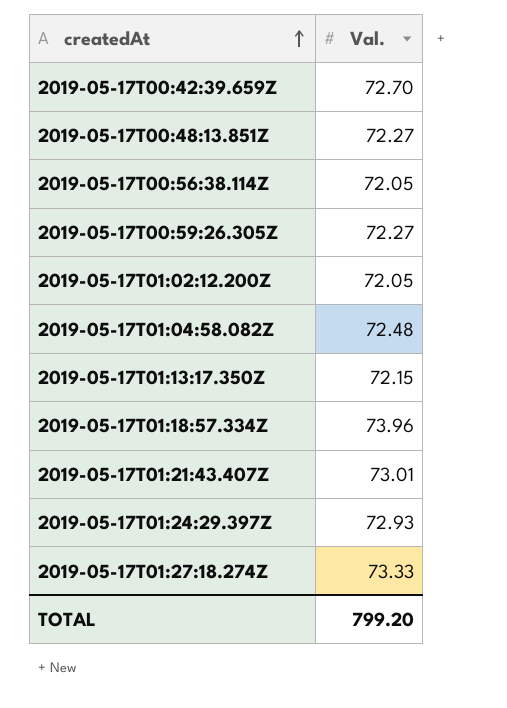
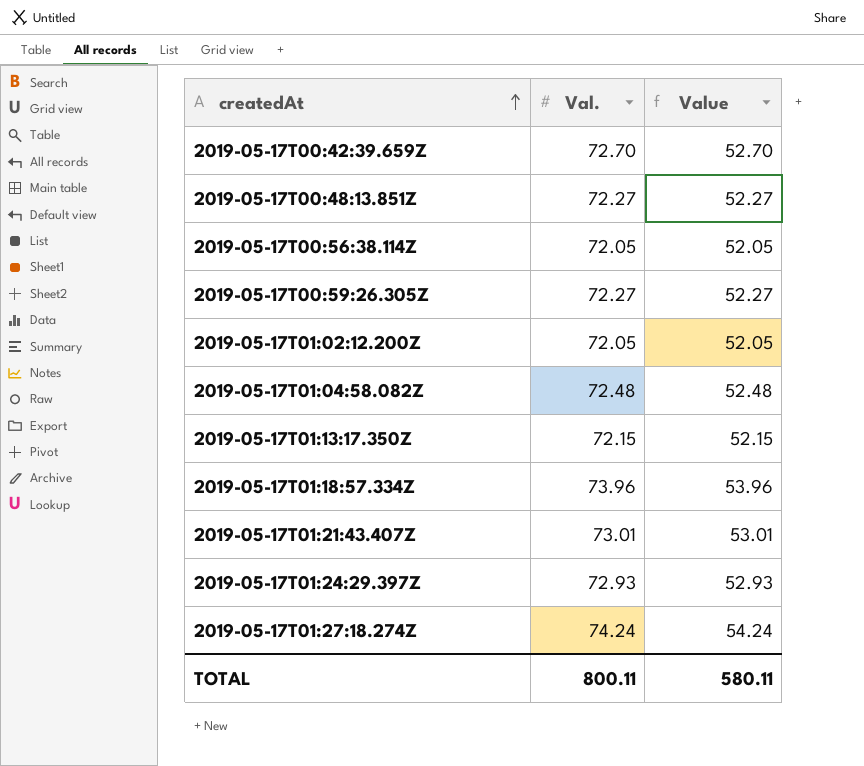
column Value | formula: none -> [Val.] - 20
2019-05-17T01:27:18.274Z | Val.: 73.33 -> 74.24
TOTAL | Val.: 799.20 -> 800.11

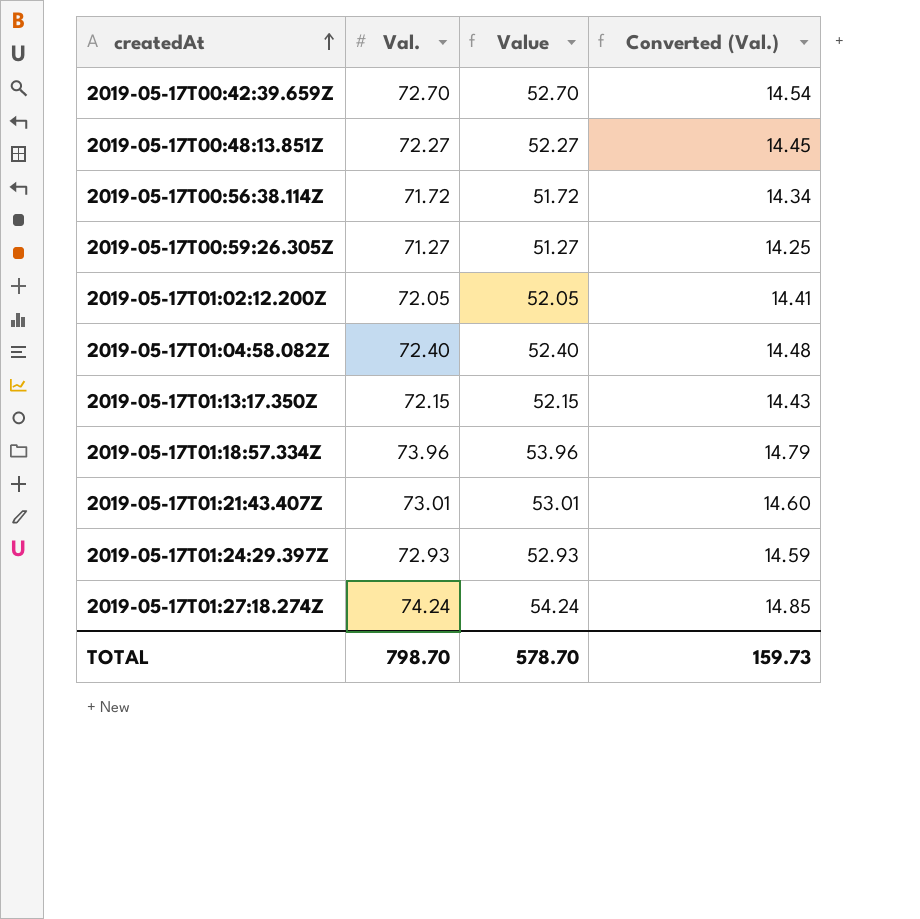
column Converted (Val.) | formula: none -> [Val.] * 0.2
2019-05-17T00:56:38.114Z | Val.: 72.05 -> 71.72
2019-05-17T00:56:38.114Z | Value: 52.05 -> 51.72
2019-05-17T00:59:26.305Z | Val.: 72.27 -> 71.27
2019-05-17T00:59:26.305Z | Value: 52.27 -> 51.27
2019-05-17T01:04:58.082Z | Val.: 72.48 -> 72.40
2019-05-17T01:04:58.082Z | Value: 52.48 -> 52.40
TOTAL | Val.: 800.11 -> 798.70
TOTAL | Value: 580.11 -> 578.70

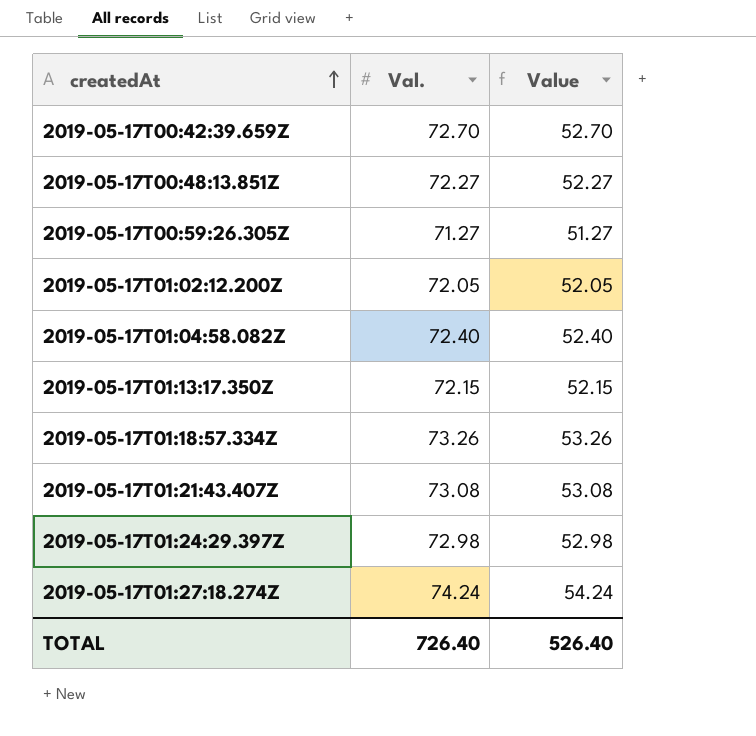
column Converted (Val.) | formula: [Val.] * 0.2 -> none
row 2019-05-17T00:56:38.114Z: 71.72 | 51.72 | 14.34 -> none
2019-05-17T01:18:57.334Z | Val.: 73.96 -> 73.26
2019-05-17T01:18:57.334Z | Value: 53.96 -> 53.26
2019-05-17T01:21:43.407Z | Val.: 73.01 -> 73.08
2019-05-17T01:21:43.407Z | Value: 53.01 -> 53.08
2019-05-17T01:24:29.397Z | Val.: 72.93 -> 72.98
2019-05-17T01:24:29.397Z | Value: 52.93 -> 52.98
TOTAL | Val.: 798.70 -> 726.40
TOTAL | Value: 578.70 -> 526.40

